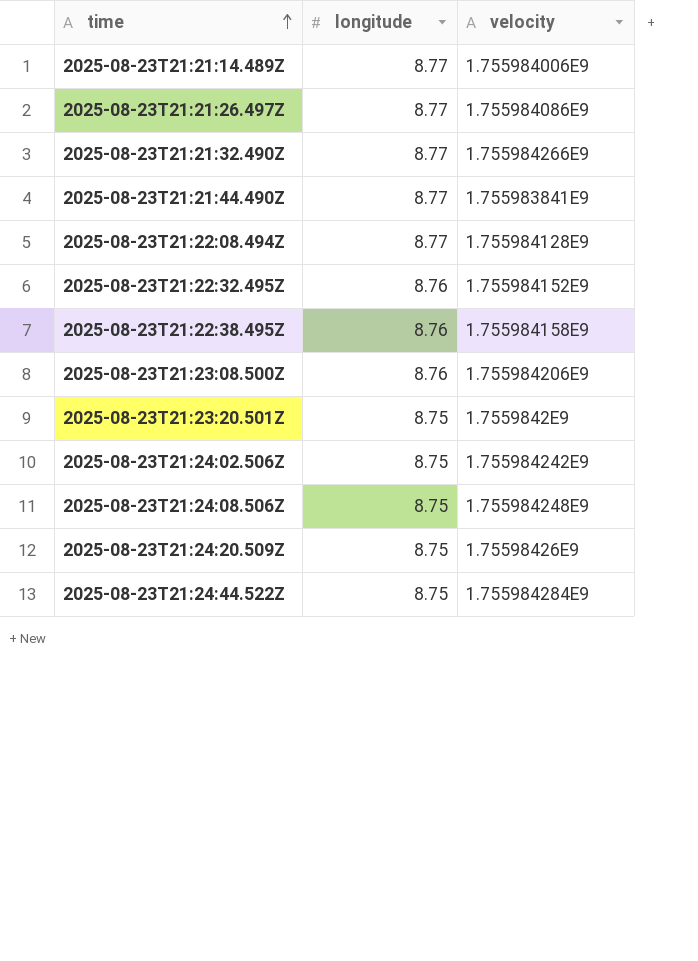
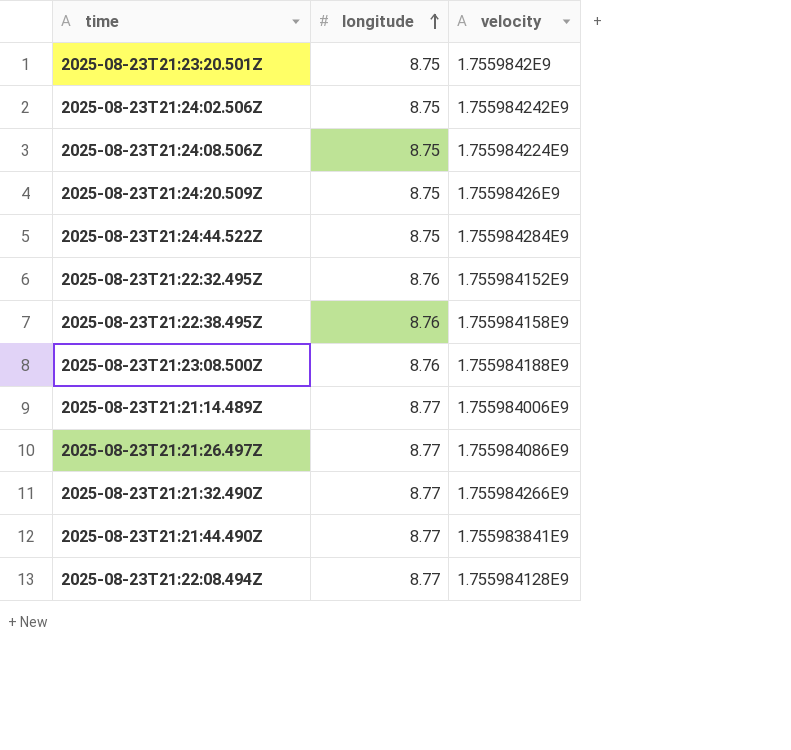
row order: time ascending -> longitude ascending
2025-08-23T21:24:08.506Z | velocity: 1.755984248E9 -> 1.755984224E9
2025-08-23T21:23:08.500Z | velocity: 1.755984206E9 -> 1.755984188E9

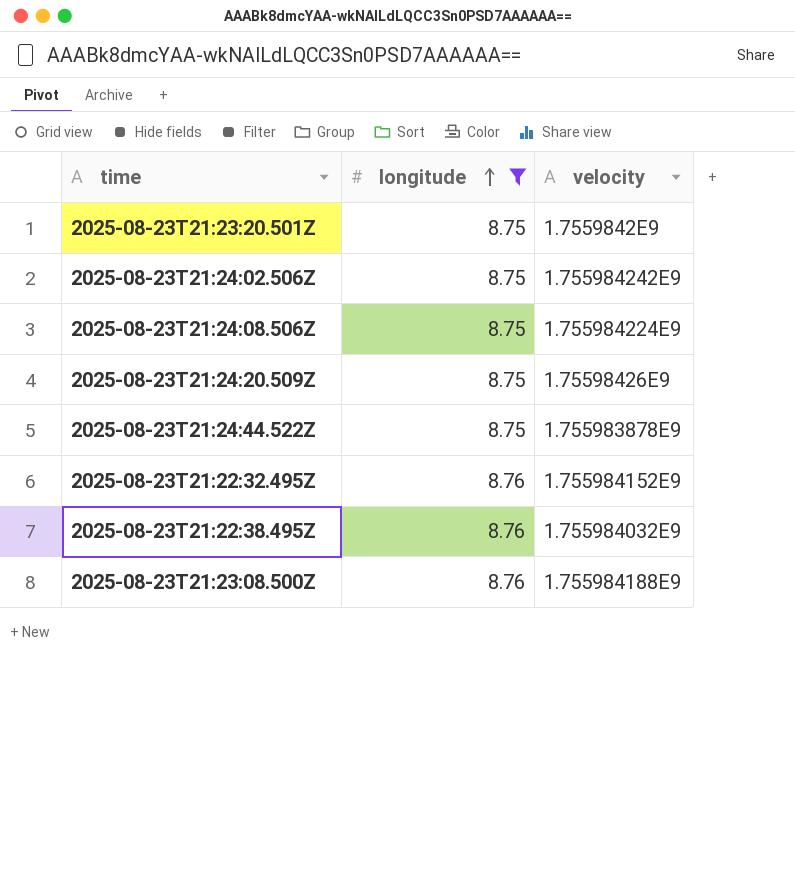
filter: none -> longitude != 8.77
2025-08-23T21:24:44.522Z | velocity: 1.755984284E9 -> 1.755983878E9
2025-08-23T21:22:38.495Z | velocity: 1.755984158E9 -> 1.755984032E9

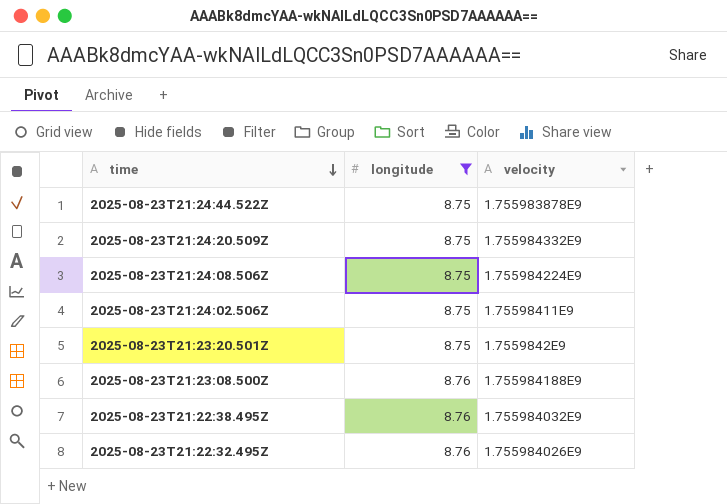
row order: longitude ascending -> time descending
2025-08-23T21:24:20.509Z | velocity: 1.75598426E9 -> 1.755984332E9
2025-08-23T21:24:02.506Z | velocity: 1.755984242E9 -> 1.75598411E9
2025-08-23T21:22:32.495Z | velocity: 1.755984152E9 -> 1.755984026E9

